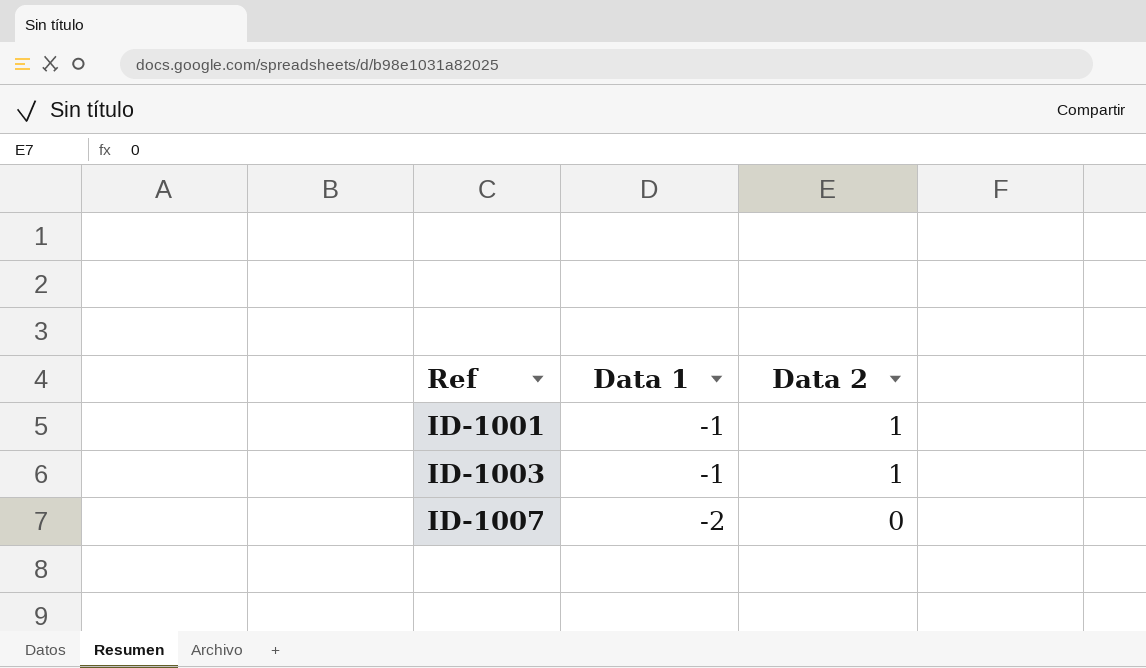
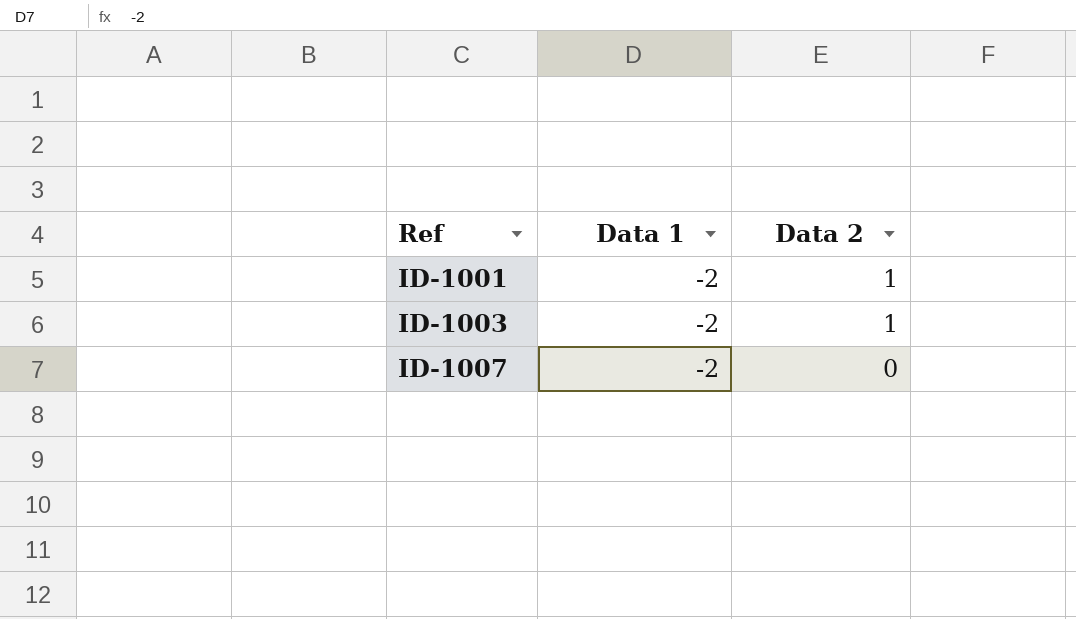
ID-1001 | Data 1: -1 -> -2
ID-1003 | Data 1: -1 -> -2

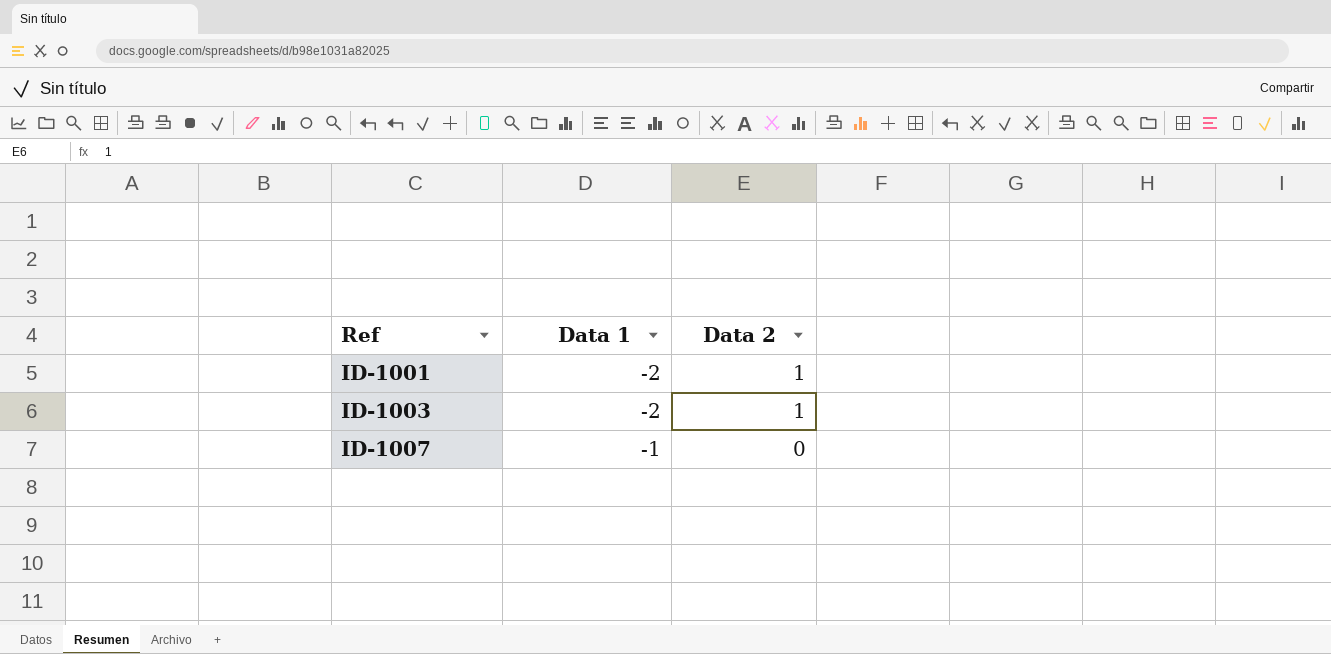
ID-1007 | Data 1: -2 -> -1

